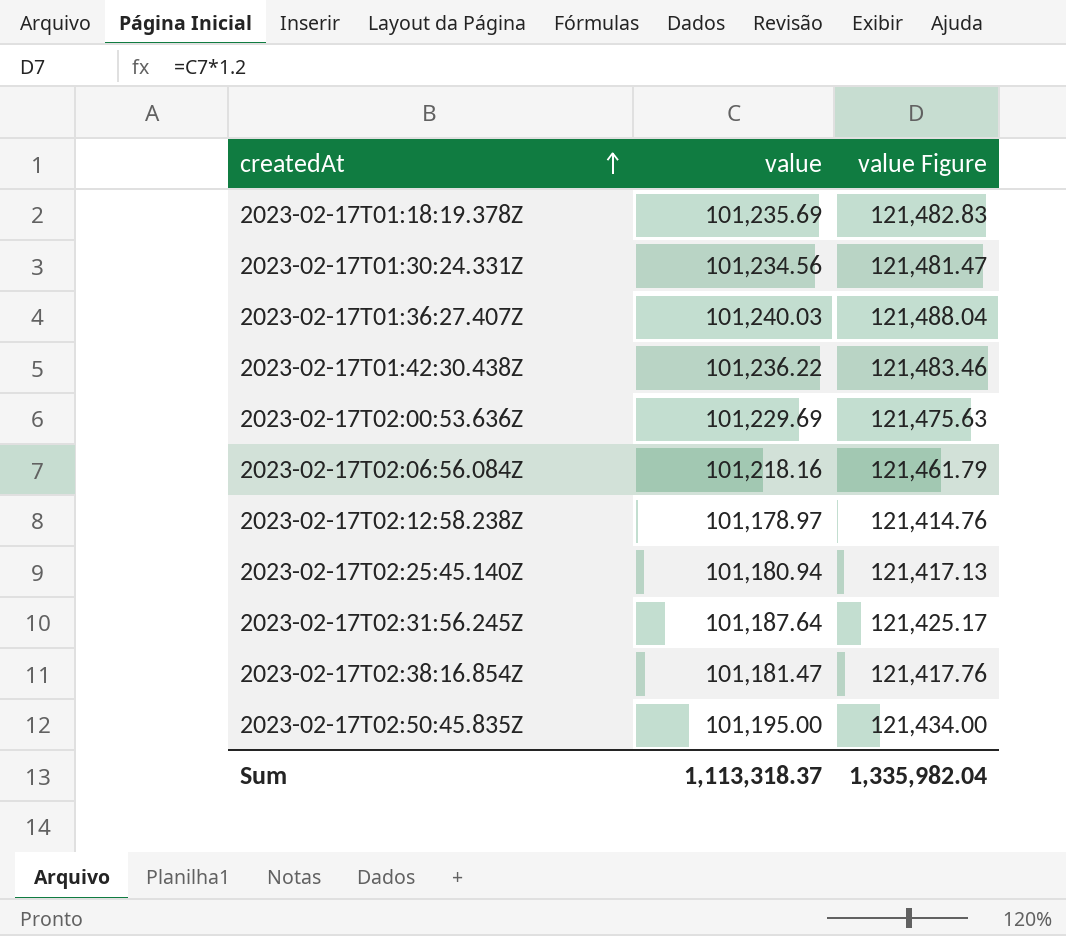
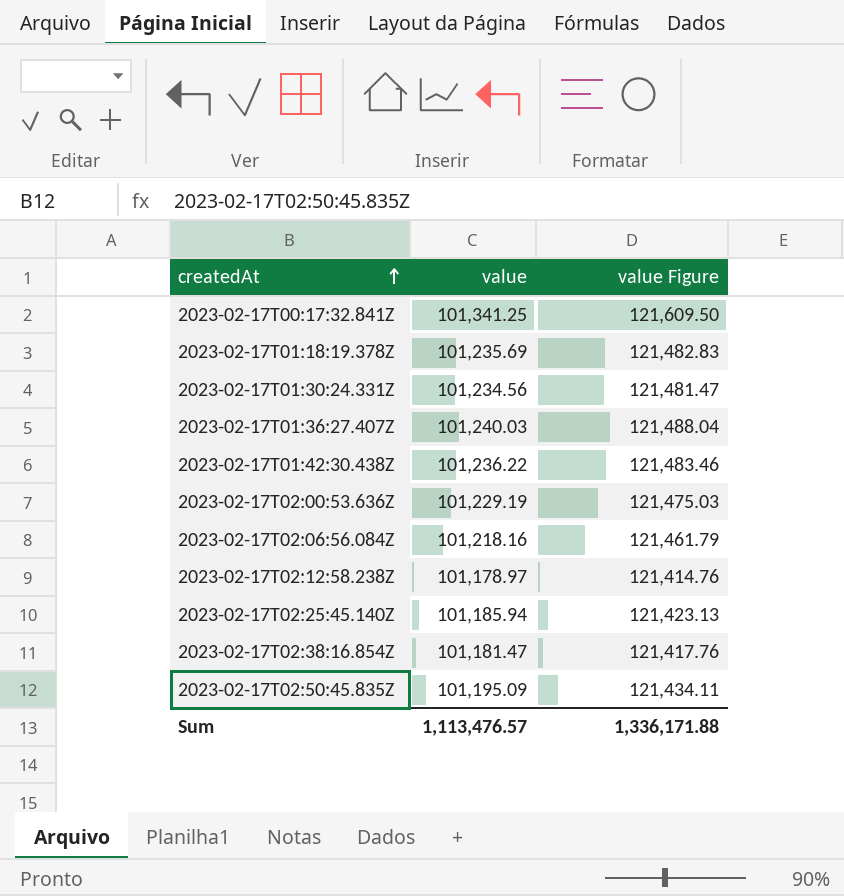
row 2023-02-17T02:31:56.245Z: 101,187.64 | 121,425.17 -> none
row 2023-02-17T00:17:32.841Z: none -> 101,341.25 | 121,609.50
2023-02-17T02:00:53.636Z | value: 101,229.69 -> 101,229.19
2023-02-17T02:00:53.636Z | value Figure: 121,475.63 -> 121,475.03
2023-02-17T02:25:45.140Z | value: 101,180.94 -> 101,185.94
2023-02-17T02:25:45.140Z | value Figure: 121,417.13 -> 121,423.13
2023-02-17T02:50:45.835Z | value: 101,195.00 -> 101,195.09
2023-02-17T02:50:45.835Z | value Figure: 121,434.00 -> 121,434.11
Sum | value: 1,113,318.37 -> 1,113,476.57
Sum | value Figure: 1,335,982.04 -> 1,336,171.88

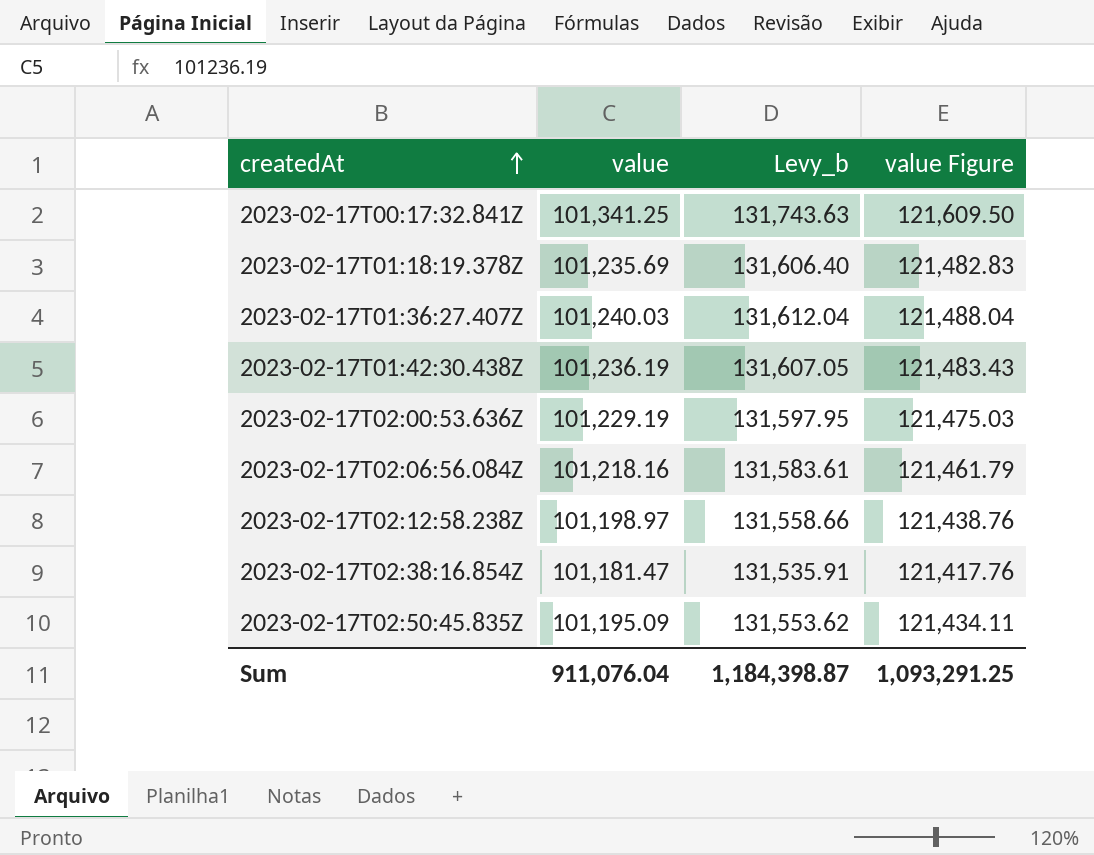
column Levy_b | formula: none -> [value] * 1.3
row 2023-02-17T01:30:24.331Z: 101,234.56 | 121,481.47 -> none
row 2023-02-17T02:25:45.140Z: 101,185.94 | 121,423.13 -> none
2023-02-17T01:42:30.438Z | value: 101,236.22 -> 101,236.19
2023-02-17T01:42:30.438Z | value Figure: 121,483.46 -> 121,483.43
2023-02-17T02:12:58.238Z | value: 101,178.97 -> 101,198.97
2023-02-17T02:12:58.238Z | value Figure: 121,414.76 -> 121,438.76
Sum | value: 1,113,476.57 -> 911,076.04
Sum | value Figure: 1,336,171.88 -> 1,093,291.25

